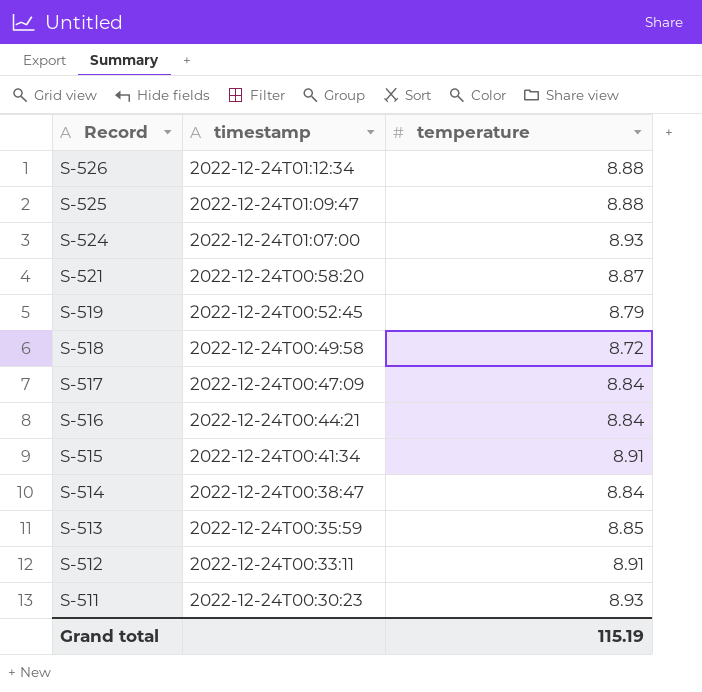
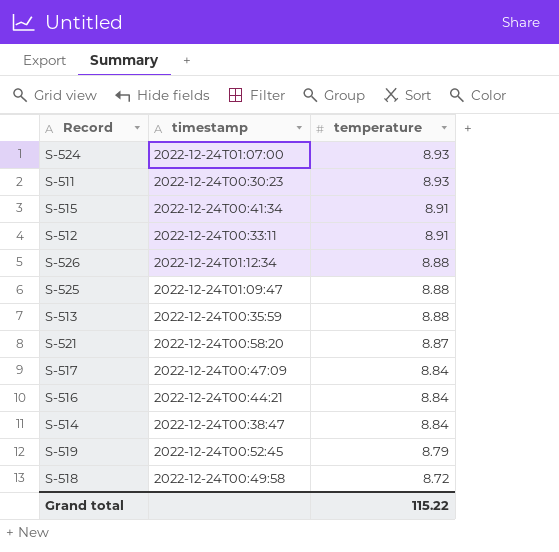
row order: Record descending -> temperature descending
S-513 | temperature: 8.85 -> 8.88
Grand total | temperature: 115.19 -> 115.22

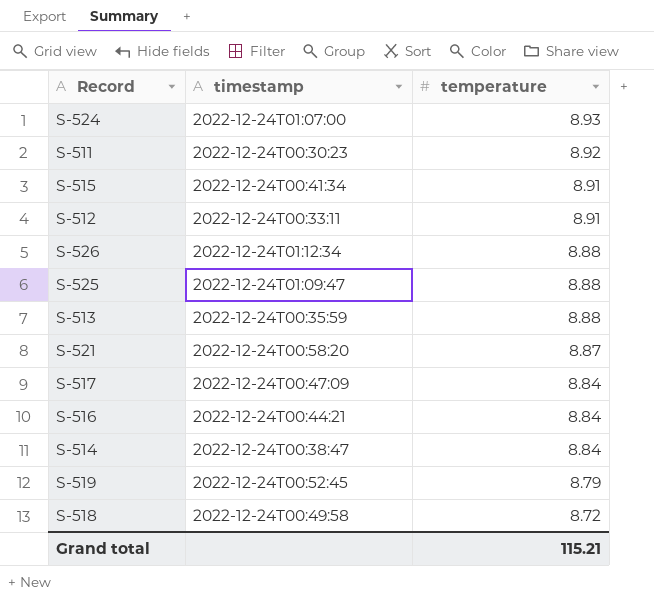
S-511 | temperature: 8.93 -> 8.92
Grand total | temperature: 115.22 -> 115.21

